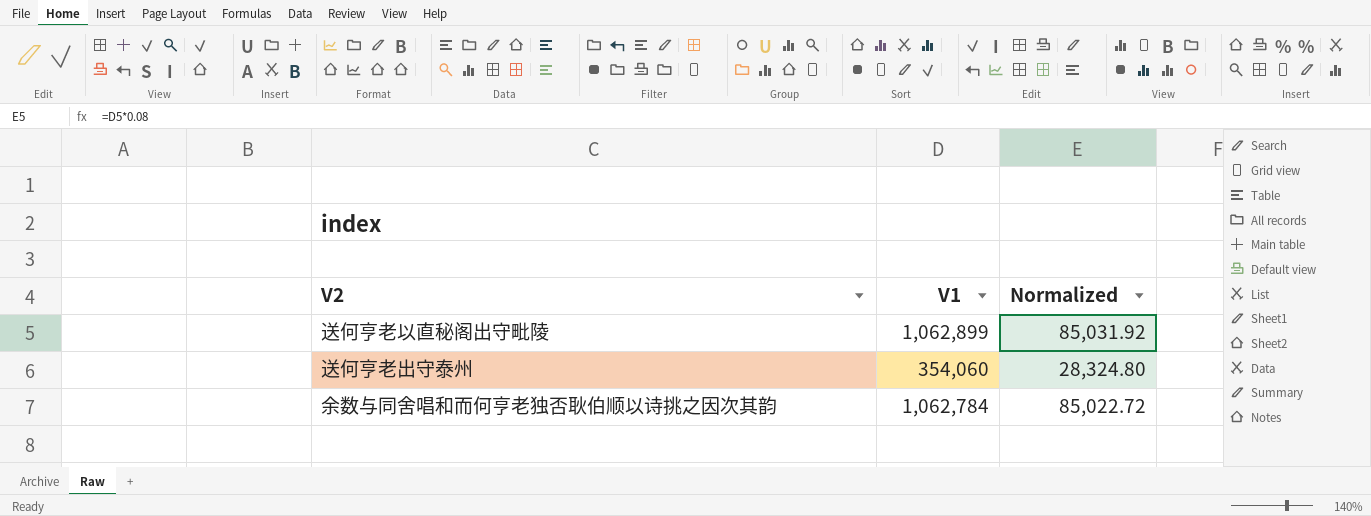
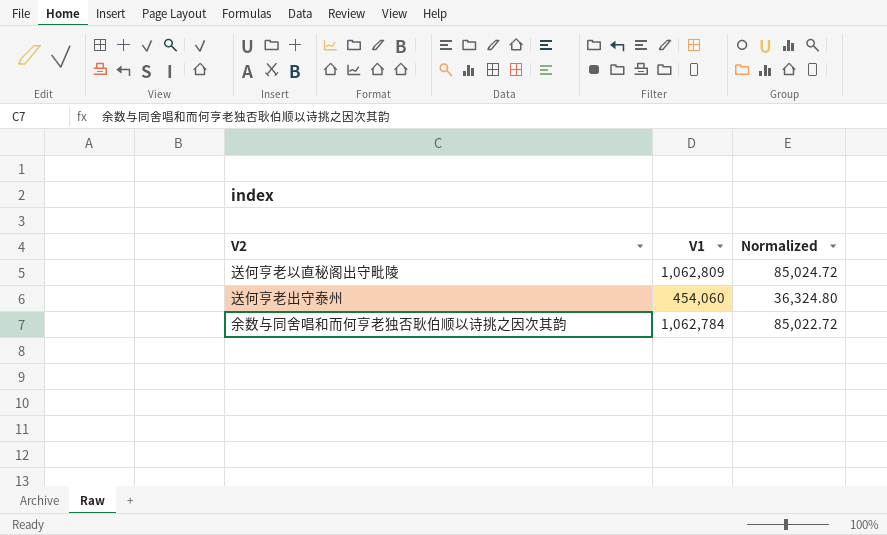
送何亨老以直秘阁出守毗陵 | V1: 1,062,899 -> 1,062,809
送何亨老以直秘阁出守毗陵 | Normalized: 85,031.92 -> 85,024.72
送何亨老出守泰州 | V1: 354,060 -> 454,060
送何亨老出守泰州 | Normalized: 28,324.80 -> 36,324.80

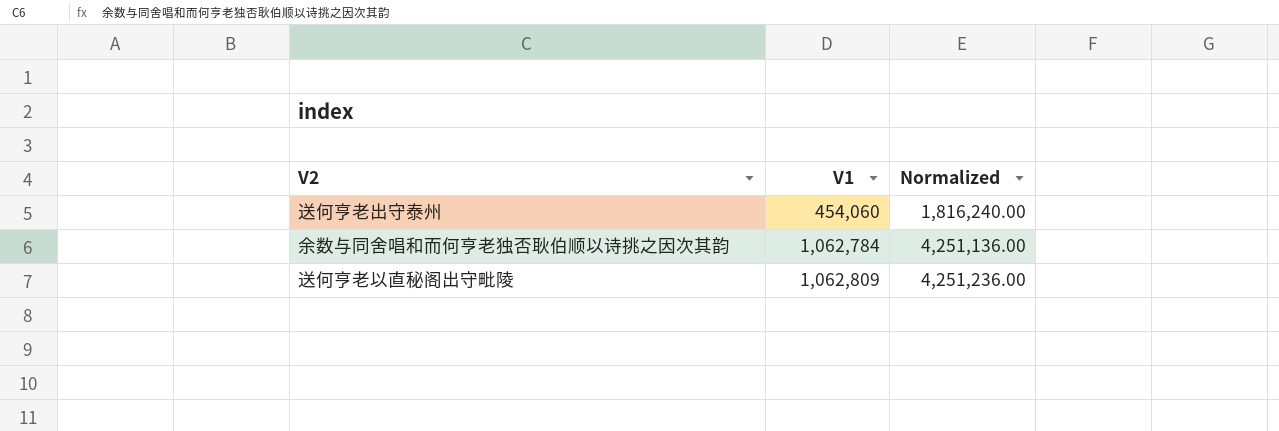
row order: none -> V1 ascending
column Normalized | formula: [V1] * 0.08 -> [V1] * 4

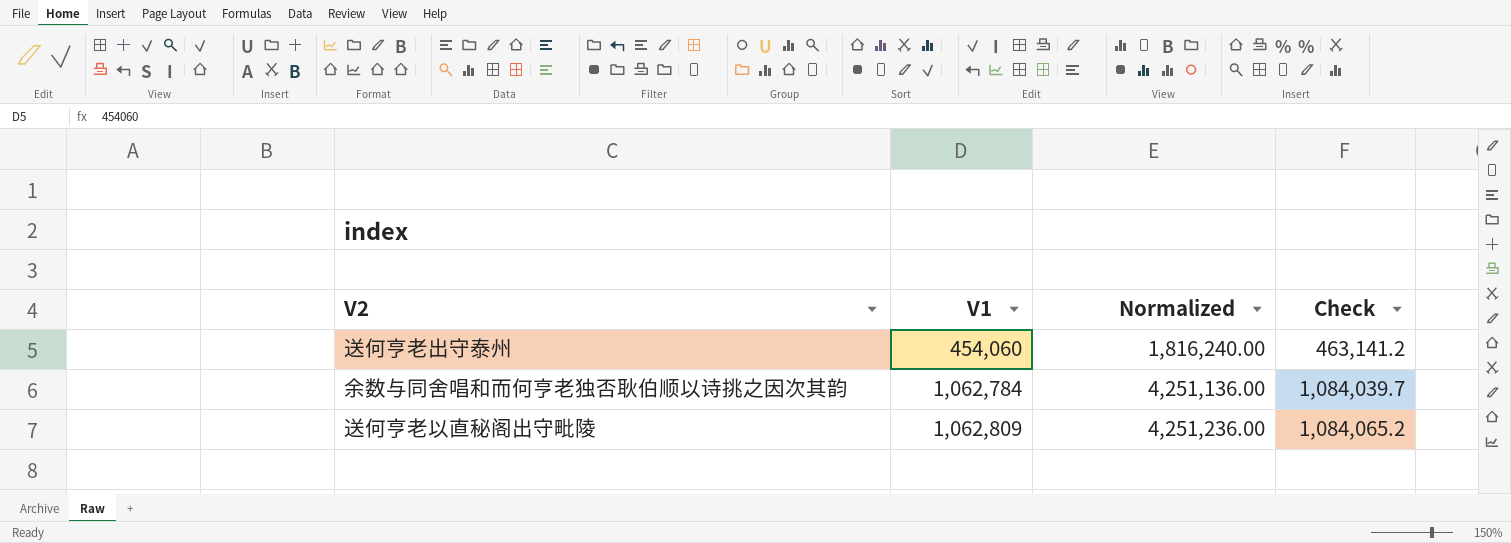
column Check | formula: none -> [V1] * 1.02

